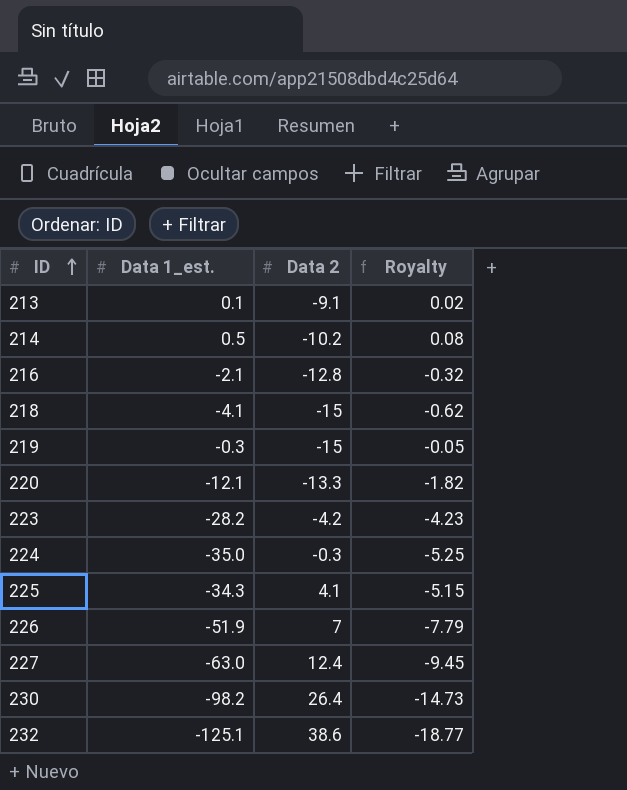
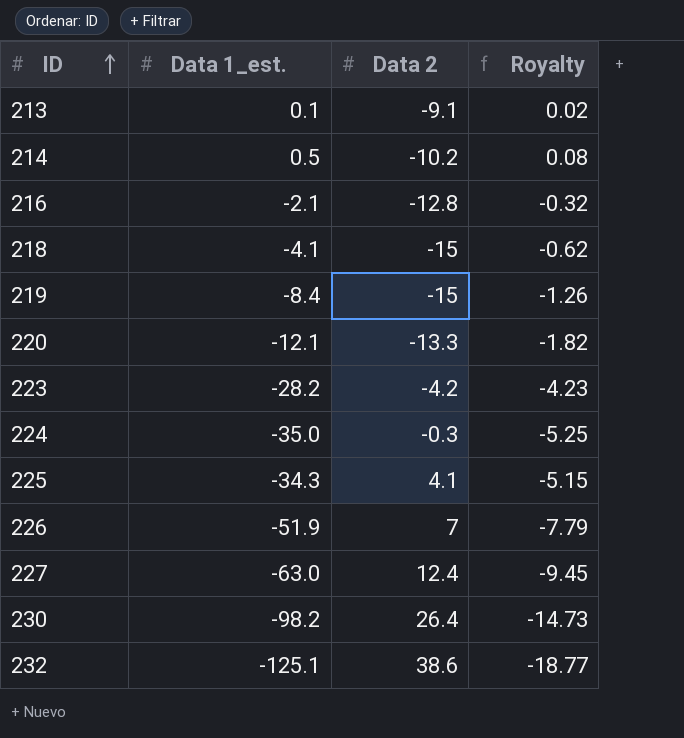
219 | Data 1_est.: -0.3 -> -8.4
219 | Royalty: -0.05 -> -1.26

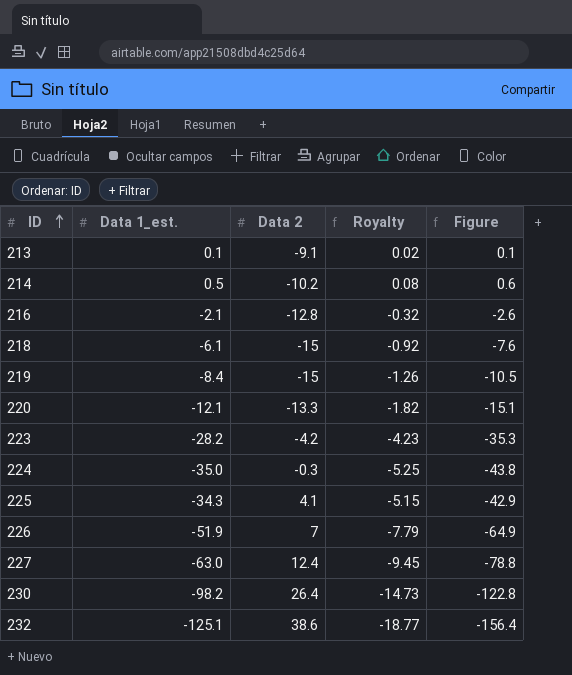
column Figure | formula: none -> [Data 1_est.] * 1.25
218 | Data 1_est.: -4.1 -> -6.1
218 | Royalty: -0.62 -> -0.92

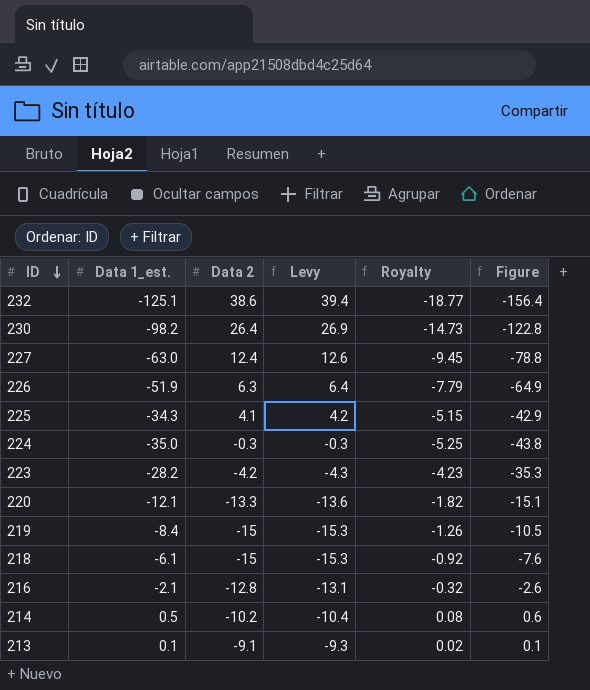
row order: ID ascending -> ID descending
column Levy | formula: none -> [Data 2] * 1.02
226 | Data 2: 7 -> 6.3

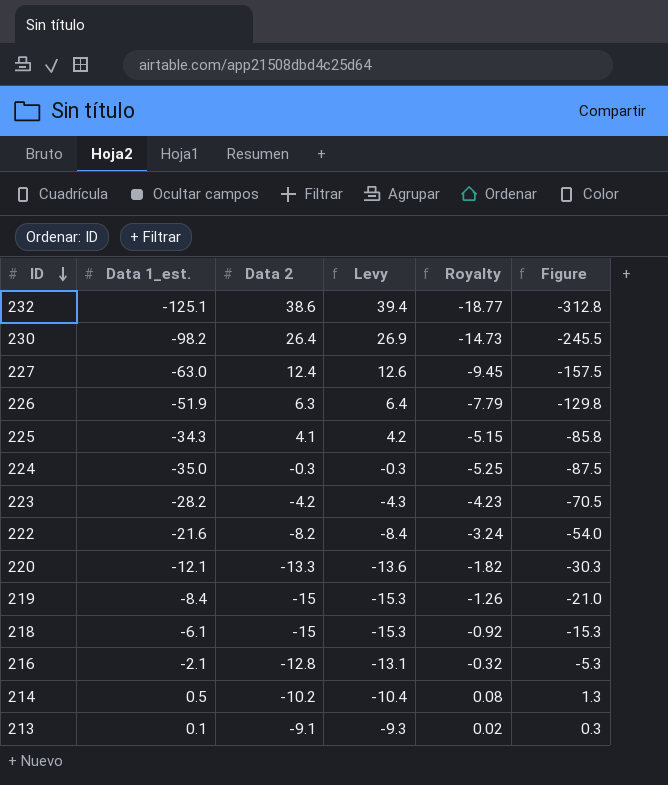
column Figure | formula: [Data 1_est.] * 1.25 -> [Data 1_est.] * 2.5
row 222: none -> -21.6 | -8.2 | -8.4 | -3.24 | -54.0

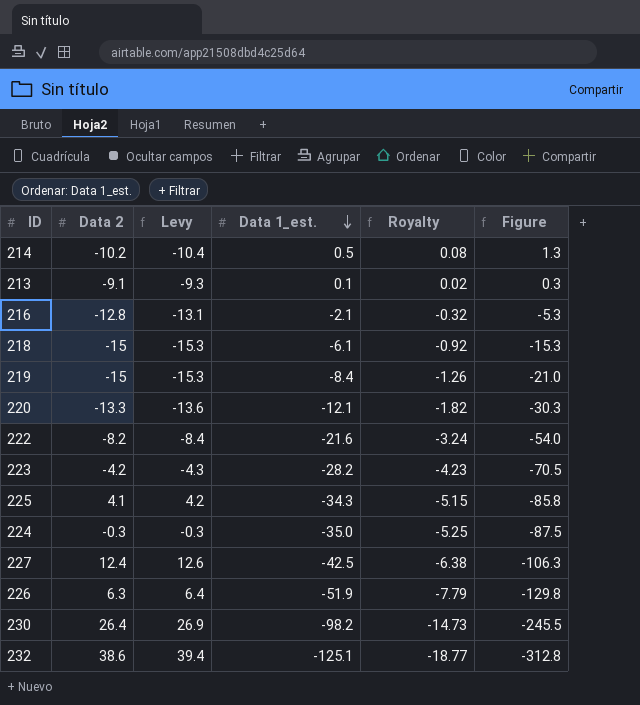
row order: ID descending -> Data 1_est. descending
column Data 1_est. | position: 2 -> 4
227 | Data 1_est.: -63.0 -> -42.5
227 | Royalty: -9.45 -> -6.38
227 | Figure: -157.5 -> -106.3

